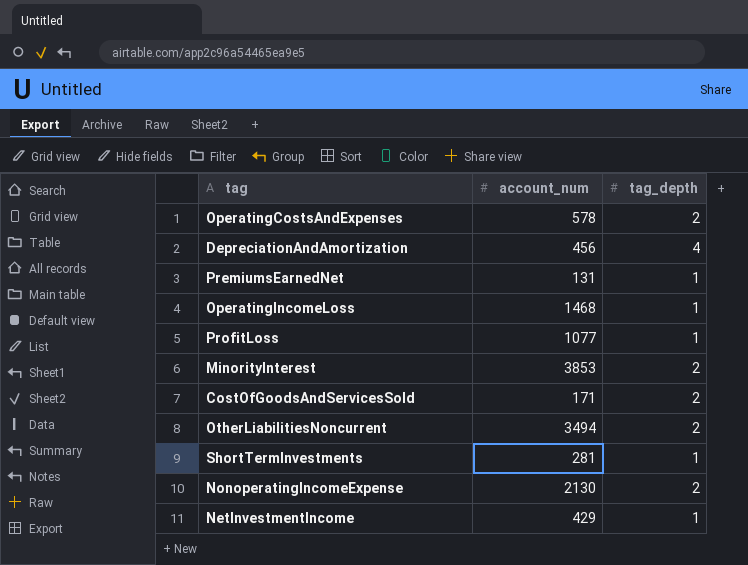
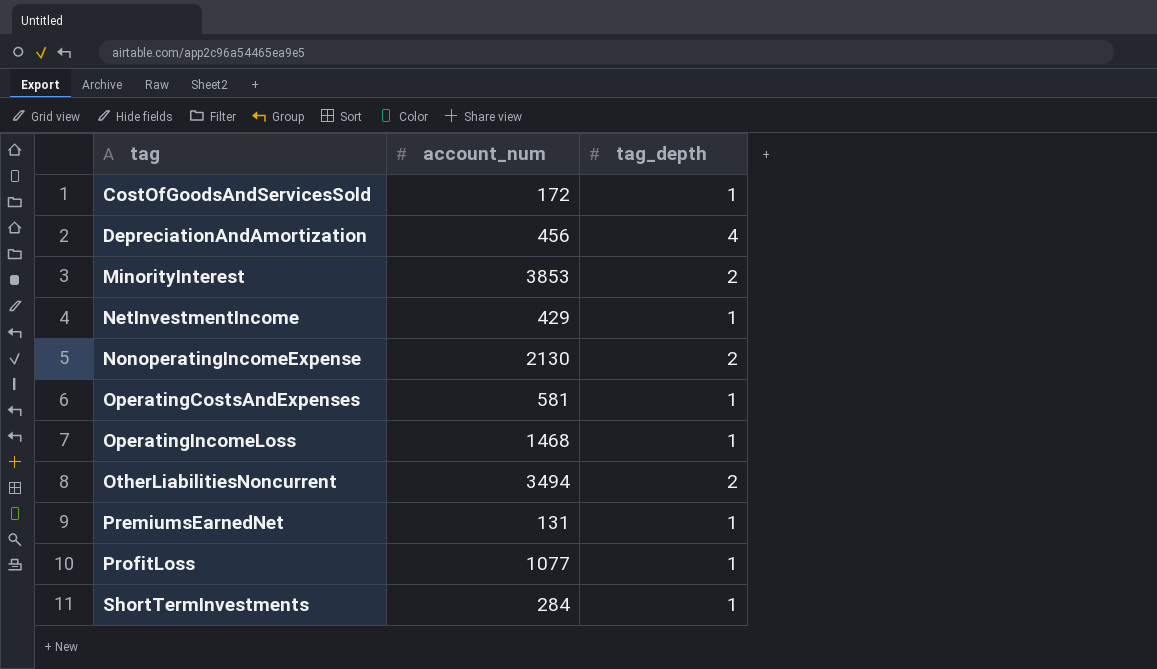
row order: none -> tag ascending
CostOfGoodsAndServicesSold | account_num: 171 -> 172
CostOfGoodsAndServicesSold | tag_depth: 2 -> 1
OperatingCostsAndExpenses | account_num: 578 -> 581
OperatingCostsAndExpenses | tag_depth: 2 -> 1
ShortTermInvestments | account_num: 281 -> 284

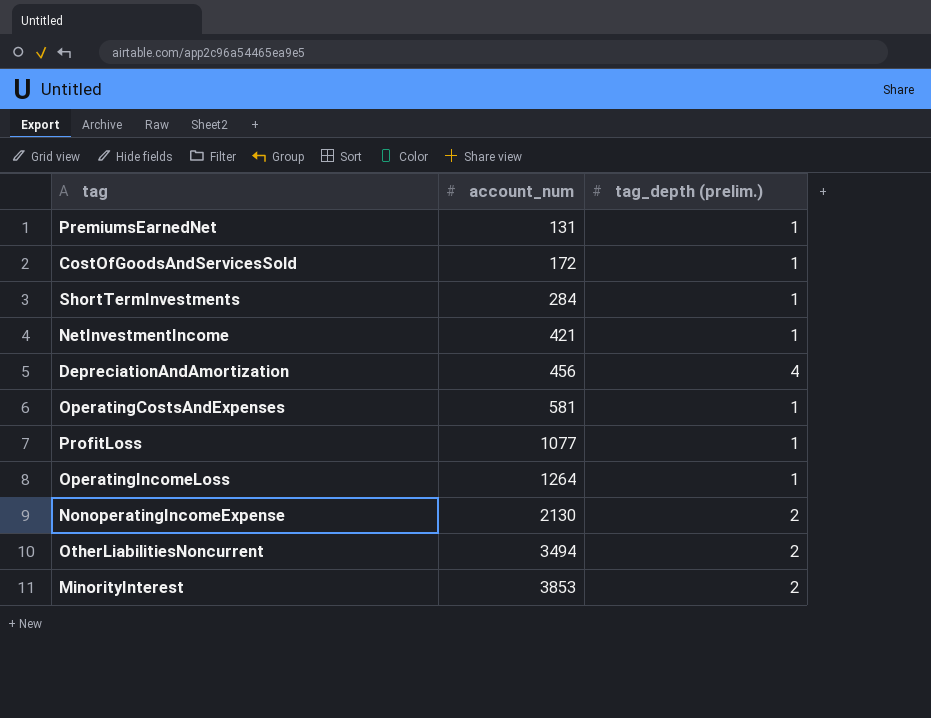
row order: tag ascending -> account_num ascending
column name: tag_depth -> tag_depth (prelim.)
NetInvestmentIncome | account_num: 429 -> 421
OperatingIncomeLoss | account_num: 1468 -> 1264

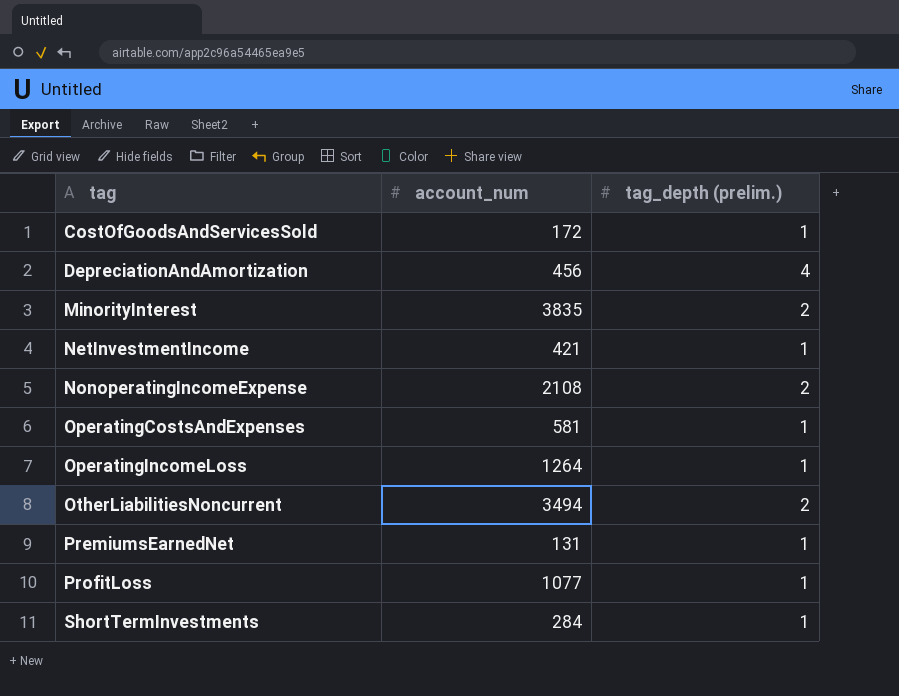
row order: account_num ascending -> tag ascending
MinorityInterest | account_num: 3853 -> 3835
NonoperatingIncomeExpense | account_num: 2130 -> 2108

